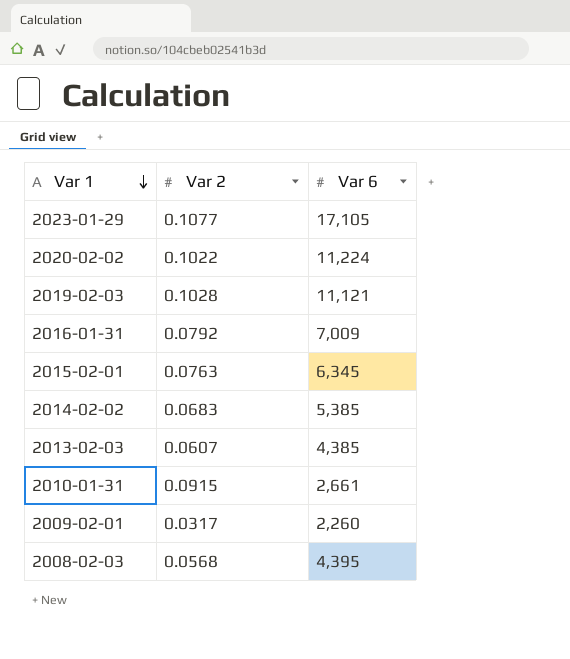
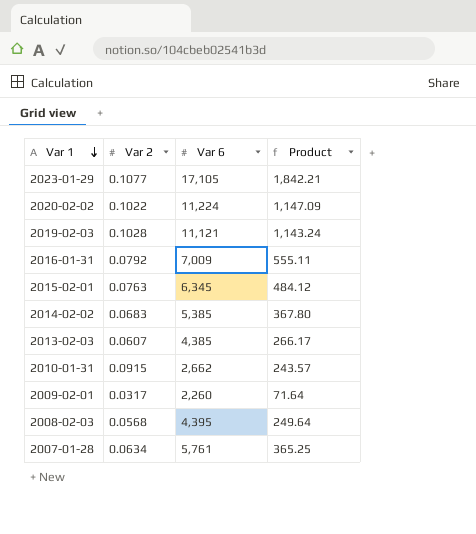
column Product | formula: none -> [Var 2] * [Var 6]
2010-01-31 | Var 6: 2,661 -> 2,662
row 2007-01-28: none -> 0.0634 | 5,761 | 365.25

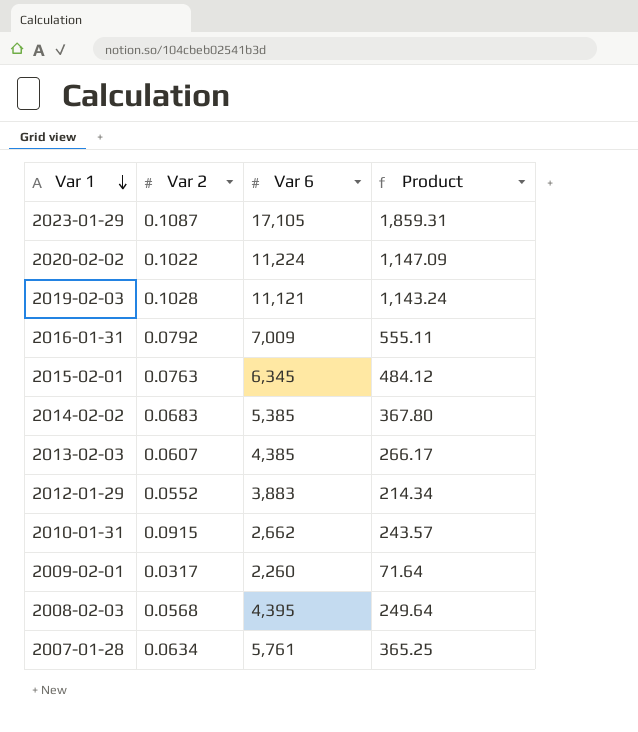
2023-01-29 | Var 2: 0.1077 -> 0.1087
2023-01-29 | Product: 1,842.21 -> 1,859.31
row 2012-01-29: none -> 0.0552 | 3,883 | 214.34

